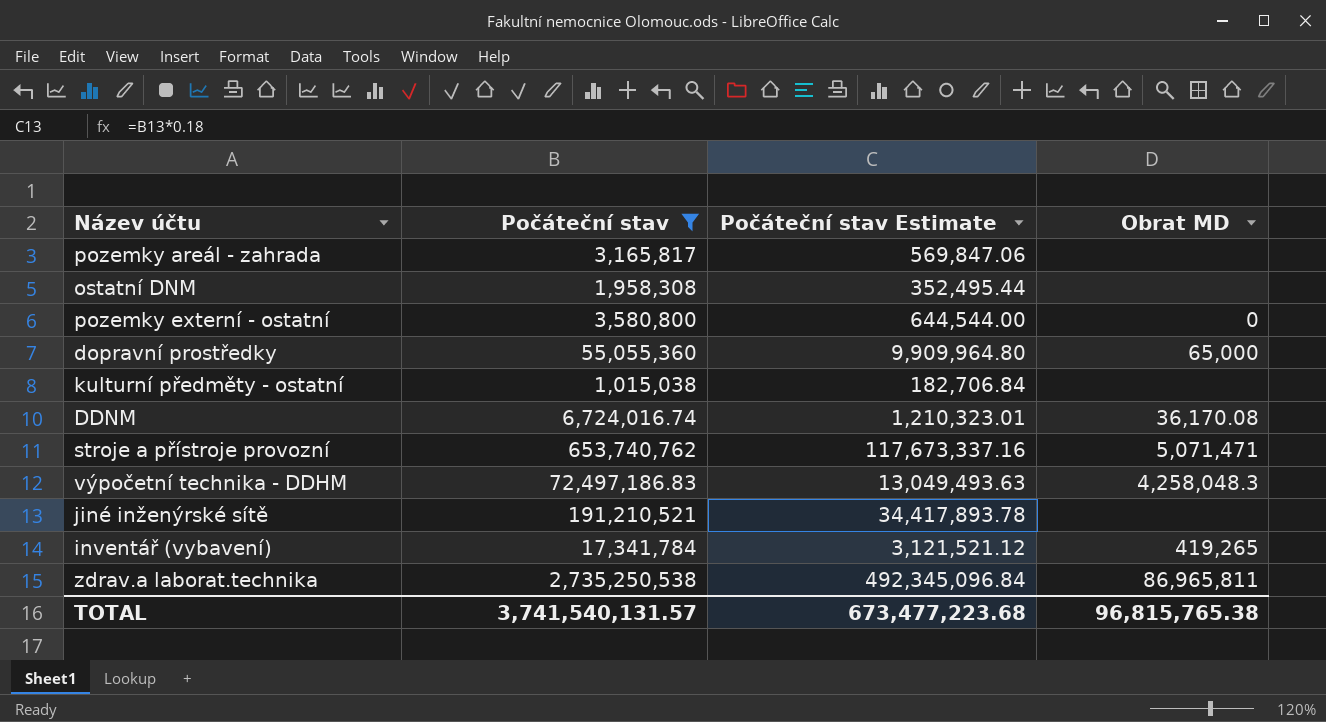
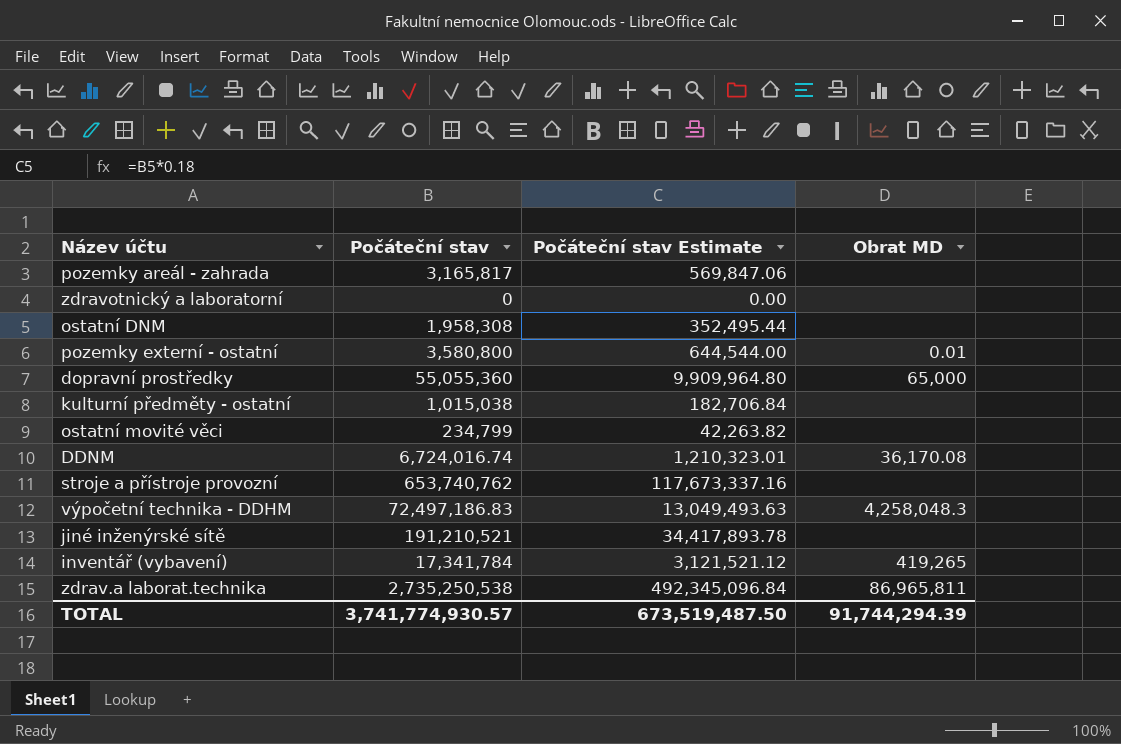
filter: Počáteční stav >= 1,015,038 -> none
pozemky externí - ostatní | Obrat MD: 0 -> 0.01
stroje a přístroje provozní | Obrat MD: 5,071,471 -> none
TOTAL | Počáteční stav: 3,741,540,131.57 -> 3,741,774,930.57
TOTAL | Počáteční stav Estimate: 673,477,223.68 -> 673,519,487.50
TOTAL | Obrat MD: 96,815,765.38 -> 91,744,294.39

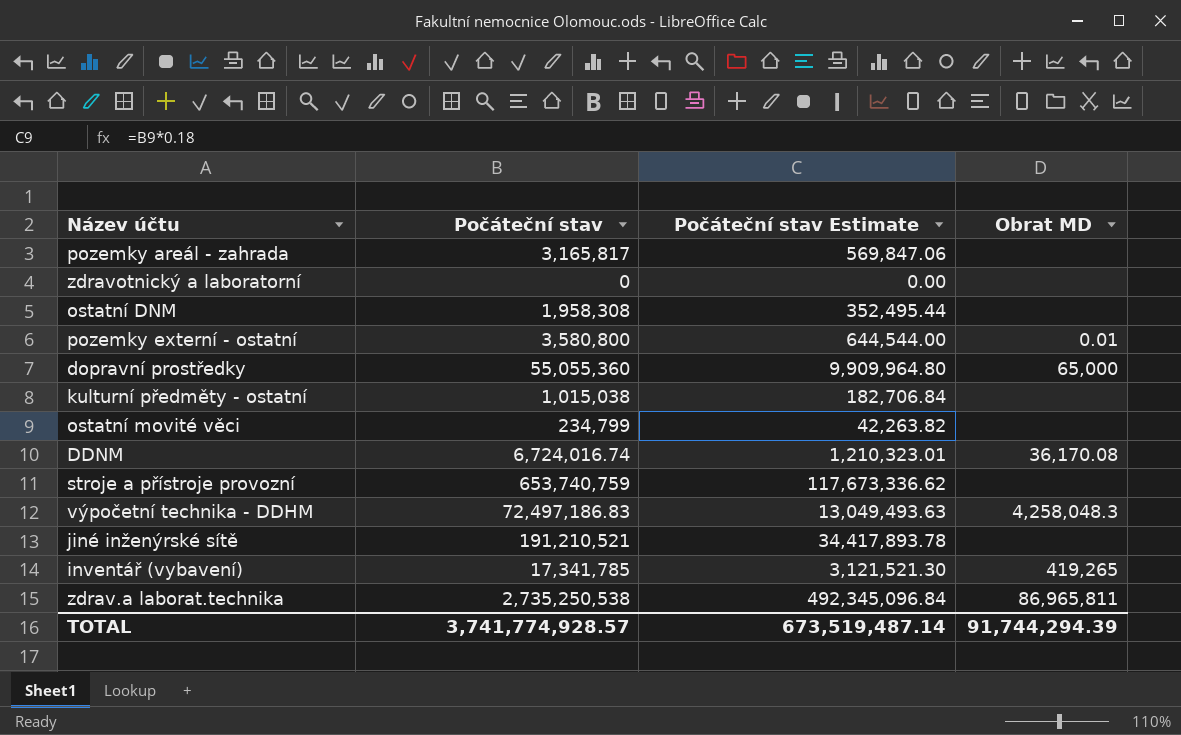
stroje a přístroje provozní | Počáteční stav: 653,740,762 -> 653,740,759
stroje a přístroje provozní | Počáteční stav Estimate: 117,673,337.16 -> 117,673,336.62
inventář (vybavení) | Počáteční stav: 17,341,784 -> 17,341,785
inventář (vybavení) | Počáteční stav Estimate: 3,121,521.12 -> 3,121,521.30
TOTAL | Počáteční stav: 3,741,774,930.57 -> 3,741,774,928.57
TOTAL | Počáteční stav Estimate: 673,519,487.50 -> 673,519,487.14

